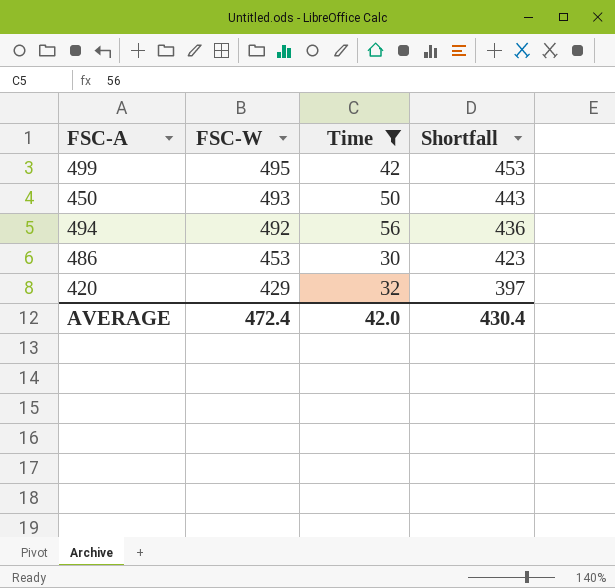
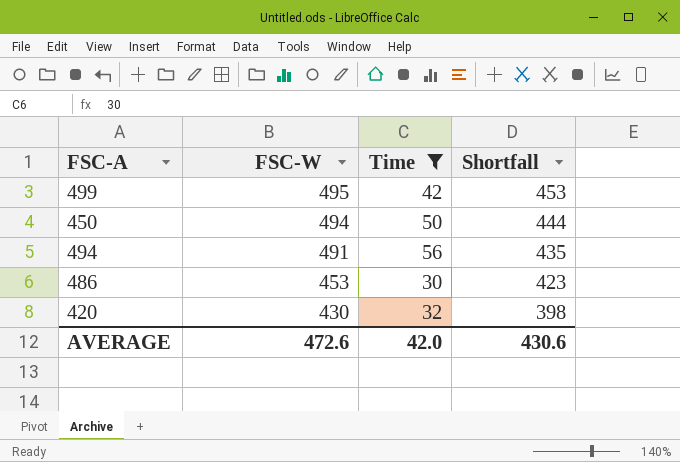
450 | FSC-W: 493 -> 494
450 | Shortfall: 443 -> 444
494 | FSC-W: 492 -> 491
494 | Shortfall: 436 -> 435
420 | FSC-W: 429 -> 430
420 | Shortfall: 397 -> 398
AVERAGE | FSC-W: 472.4 -> 472.6
AVERAGE | Shortfall: 430.4 -> 430.6

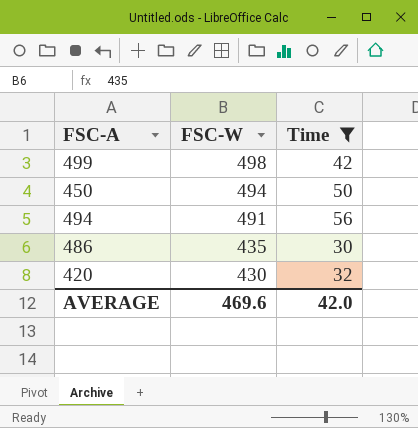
column Shortfall | formula: [FSC-W] - [Time] -> none
499 | FSC-W: 495 -> 498
486 | FSC-W: 453 -> 435
AVERAGE | FSC-W: 472.6 -> 469.6

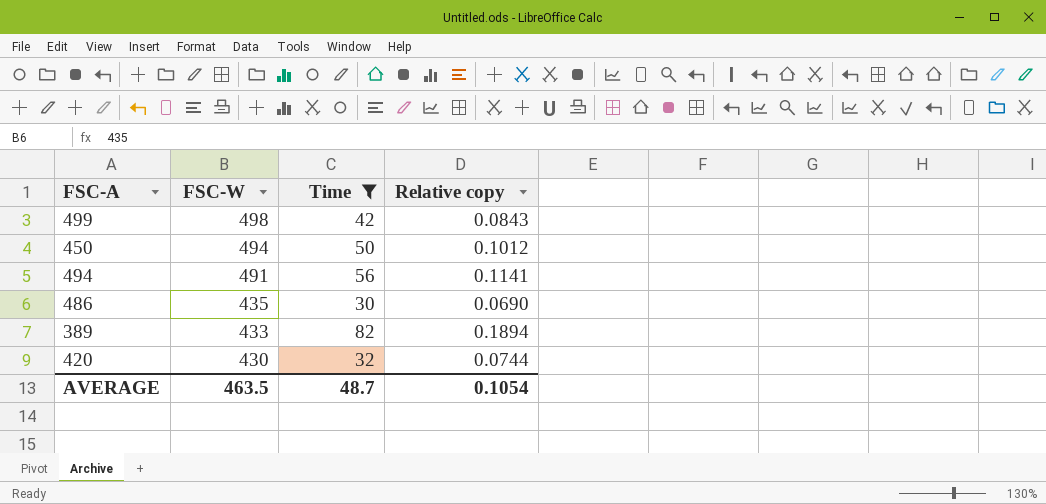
column Relative copy | formula: none -> [Time] / [FSC-W]
row 389: none -> 433 | 82 | 0.1894
AVERAGE | FSC-W: 469.6 -> 463.5
AVERAGE | Time: 42.0 -> 48.7

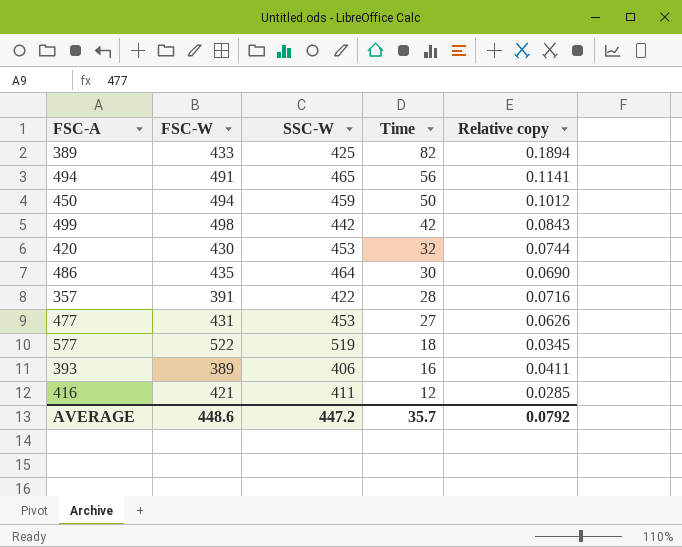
filter: Time >= 30 -> none
row order: FSC-W descending -> Time descending
column SSC-W | position: none -> 3
AVERAGE | FSC-W: 463.5 -> 448.6
AVERAGE | Time: 48.7 -> 35.7
AVERAGE | Relative copy: 0.1054 -> 0.0792

